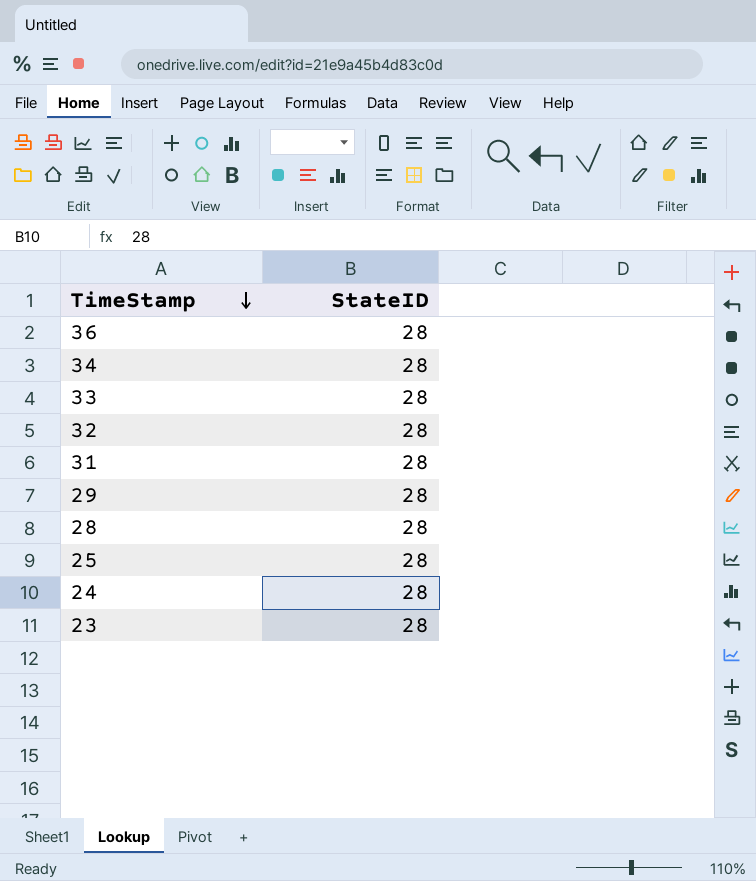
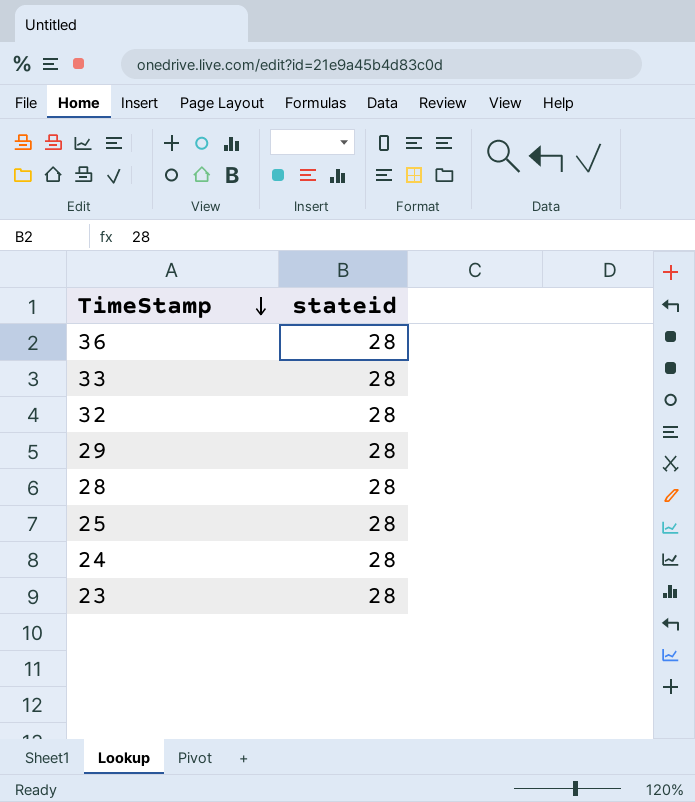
column name: StateID -> stateid
row 34: 28 -> none
row 31: 28 -> none

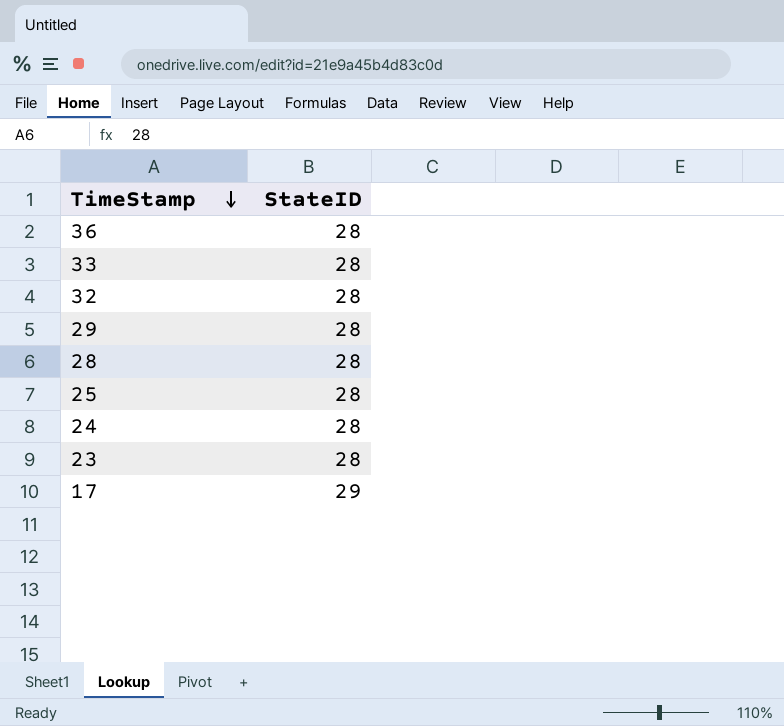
column name: stateid -> StateID
row 17: none -> 29

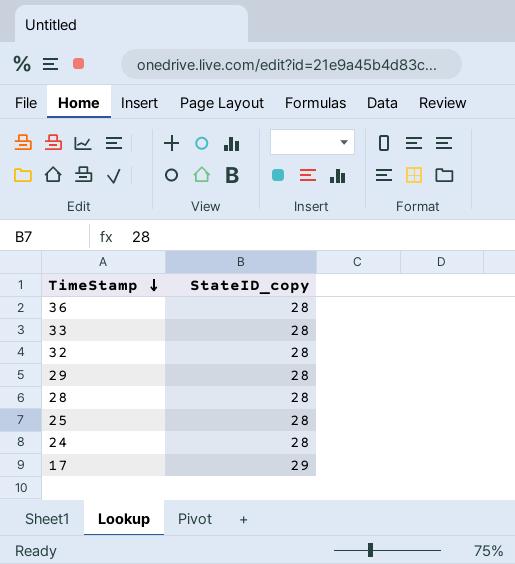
column name: StateID -> StateID_copy
row 23: 28 -> none

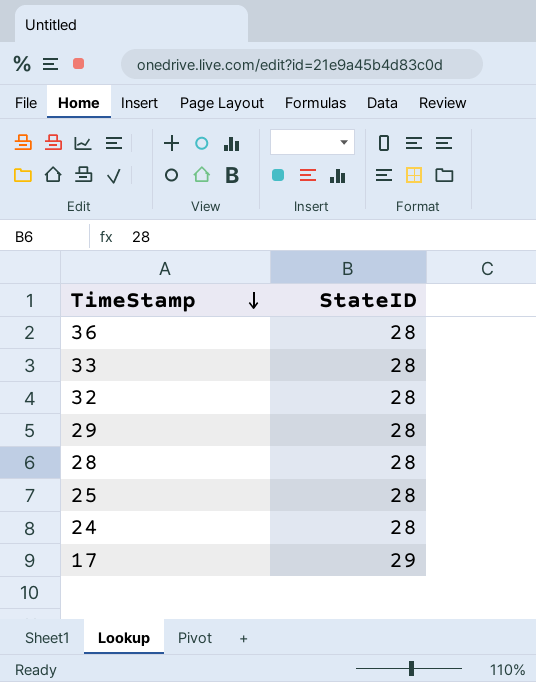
column name: StateID_copy -> StateID

